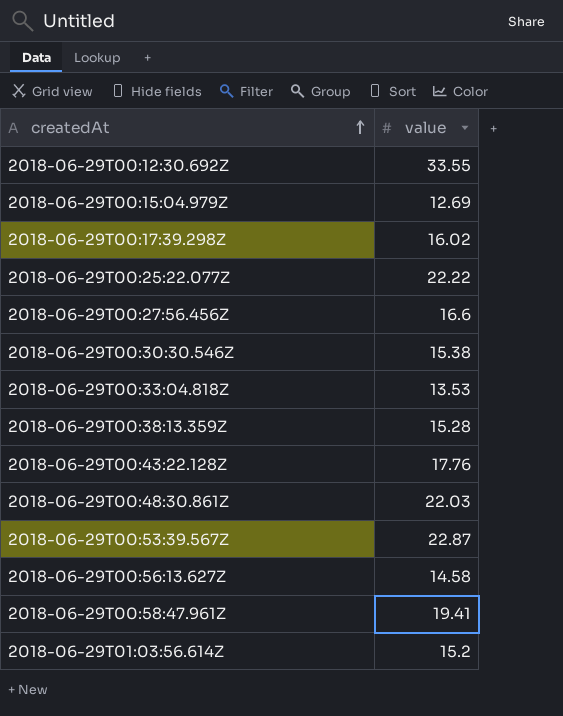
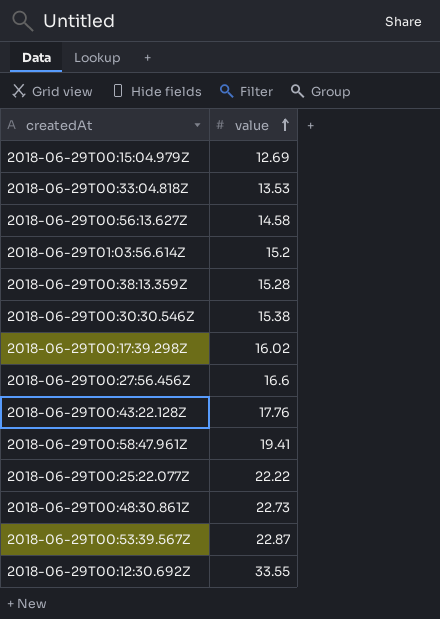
row order: createdAt ascending -> value ascending
2018-06-29T00:48:30.861Z | value: 22.03 -> 22.73

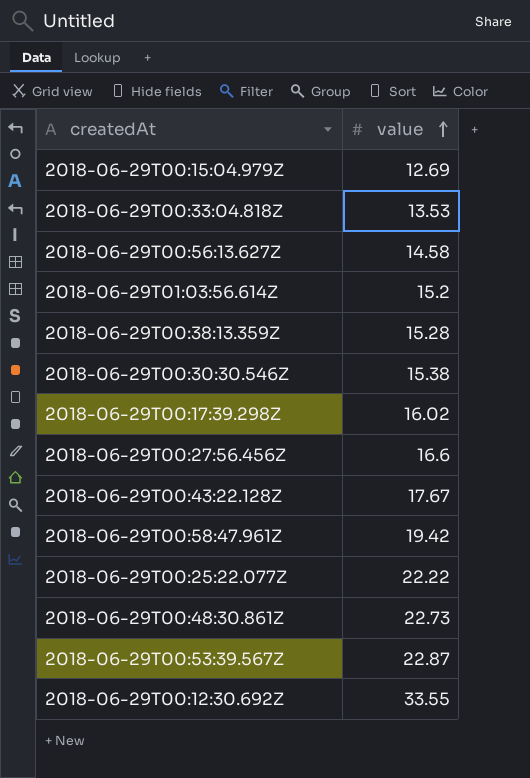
2018-06-29T00:43:22.128Z | value: 17.76 -> 17.67
2018-06-29T00:58:47.961Z | value: 19.41 -> 19.42

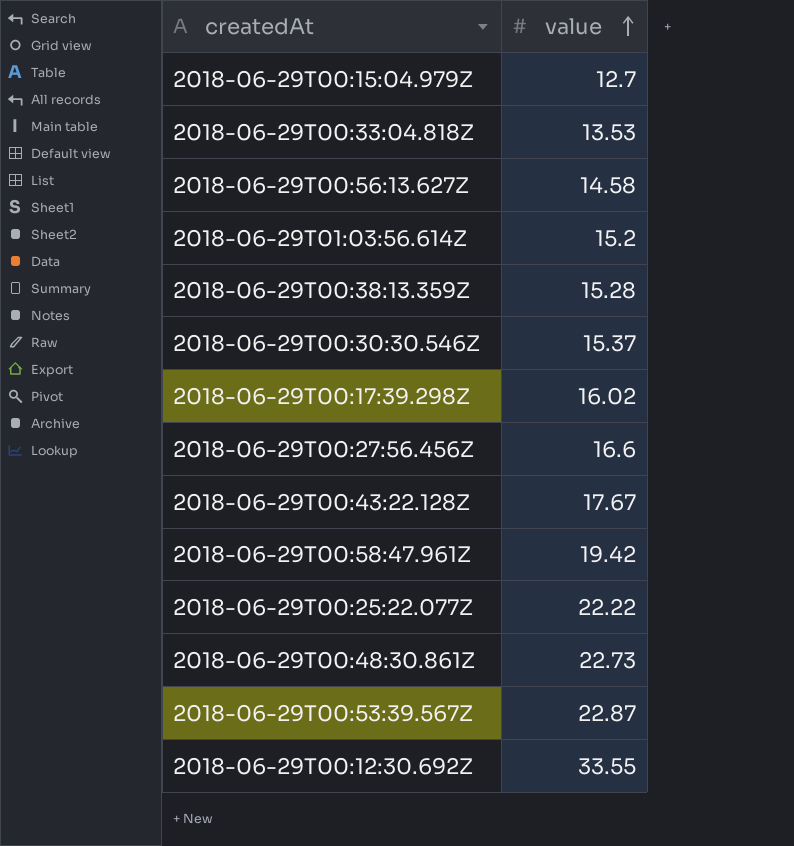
2018-06-29T00:15:04.979Z | value: 12.69 -> 12.7
2018-06-29T00:30:30.546Z | value: 15.38 -> 15.37

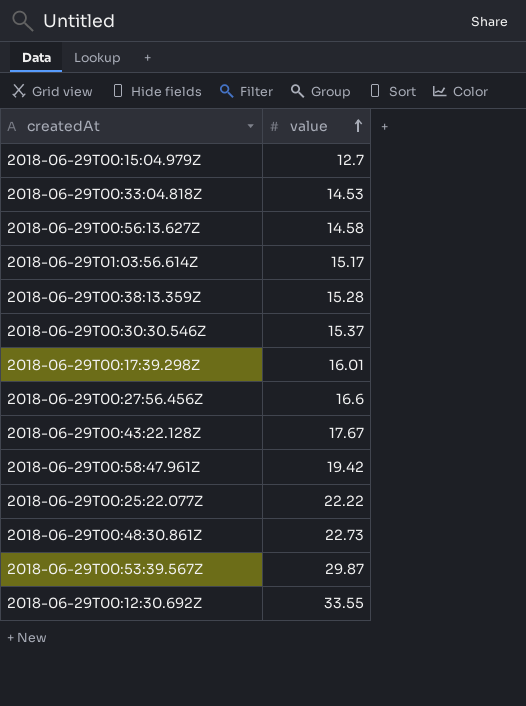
2018-06-29T00:33:04.818Z | value: 13.53 -> 14.53
2018-06-29T01:03:56.614Z | value: 15.2 -> 15.17
2018-06-29T00:17:39.298Z | value: 16.02 -> 16.01
2018-06-29T00:53:39.567Z | value: 22.87 -> 29.87

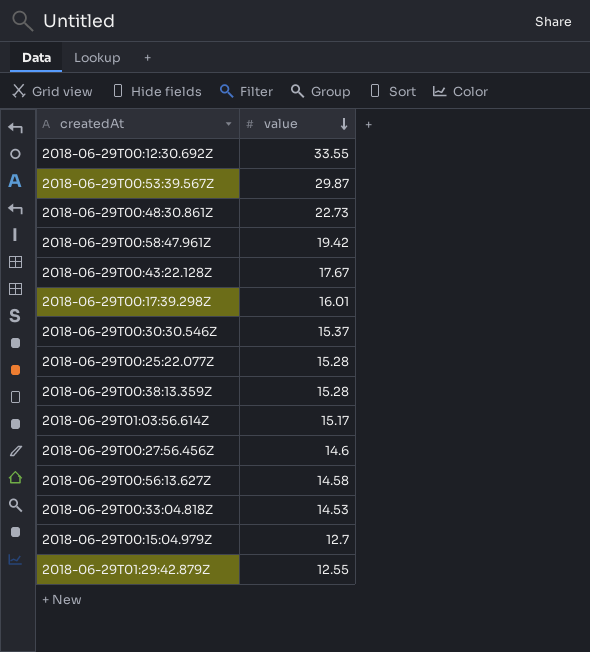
row order: value ascending -> value descending
2018-06-29T00:25:22.077Z | value: 22.22 -> 15.28
2018-06-29T00:27:56.456Z | value: 16.6 -> 14.6
row 2018-06-29T01:29:42.879Z: none -> 12.55

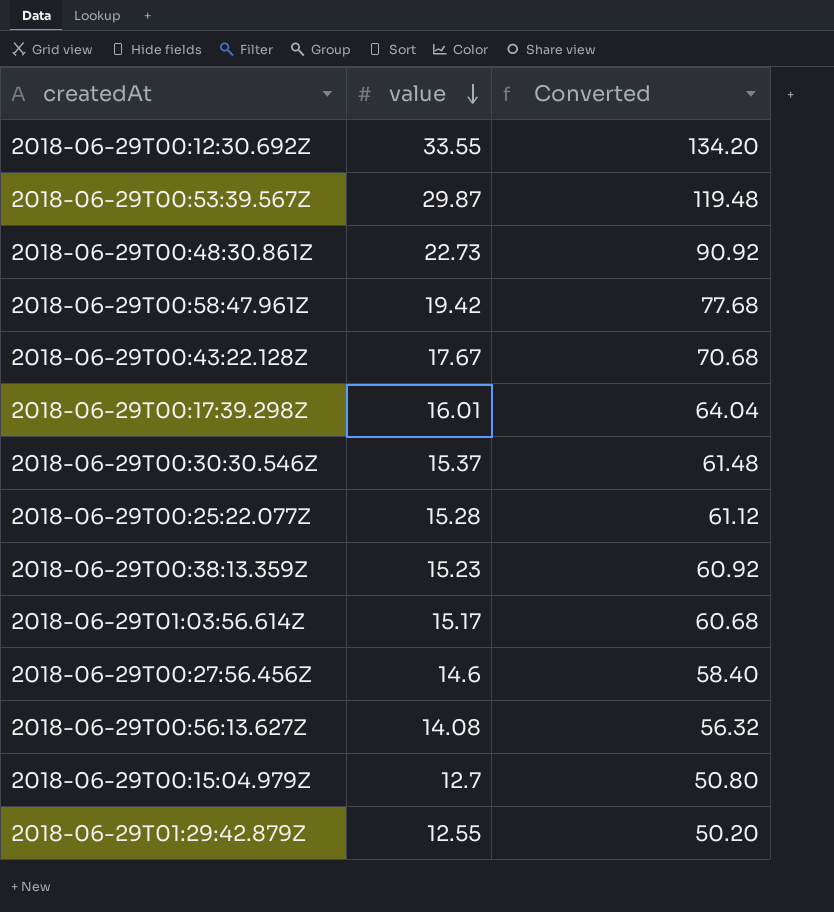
column Converted | formula: none -> [value] * 4
row 2018-06-29T00:33:04.818Z: 14.53 -> none
2018-06-29T00:38:13.359Z | value: 15.28 -> 15.23
2018-06-29T00:56:13.627Z | value: 14.58 -> 14.08

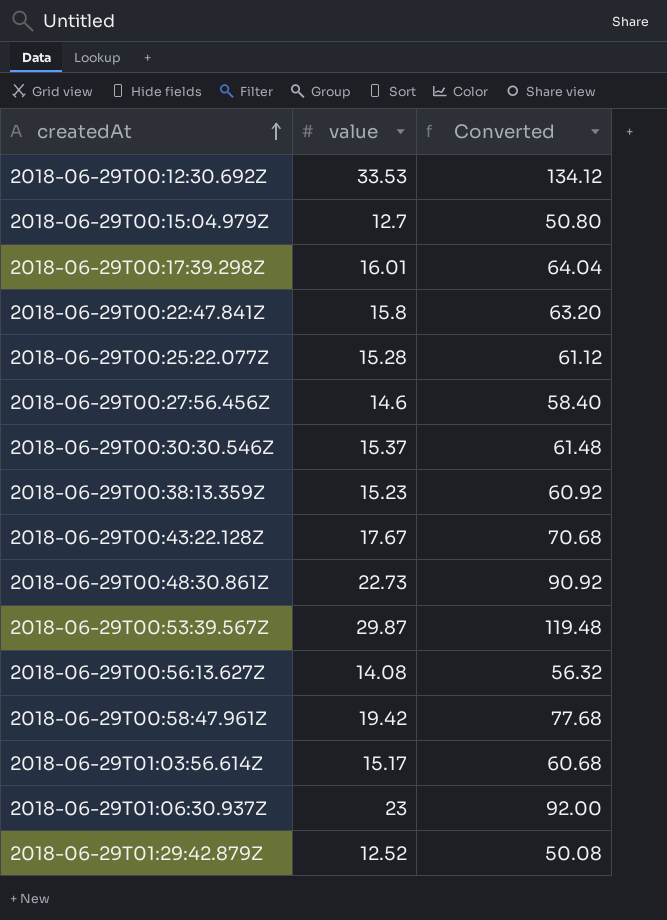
row order: value descending -> createdAt ascending
2018-06-29T00:12:30.692Z | value: 33.55 -> 33.53
2018-06-29T00:12:30.692Z | Converted: 134.20 -> 134.12
row 2018-06-29T00:22:47.841Z: none -> 15.8 | 63.20
row 2018-06-29T01:06:30.937Z: none -> 23 | 92.00
2018-06-29T01:29:42.879Z | value: 12.55 -> 12.52
2018-06-29T01:29:42.879Z | Converted: 50.20 -> 50.08

